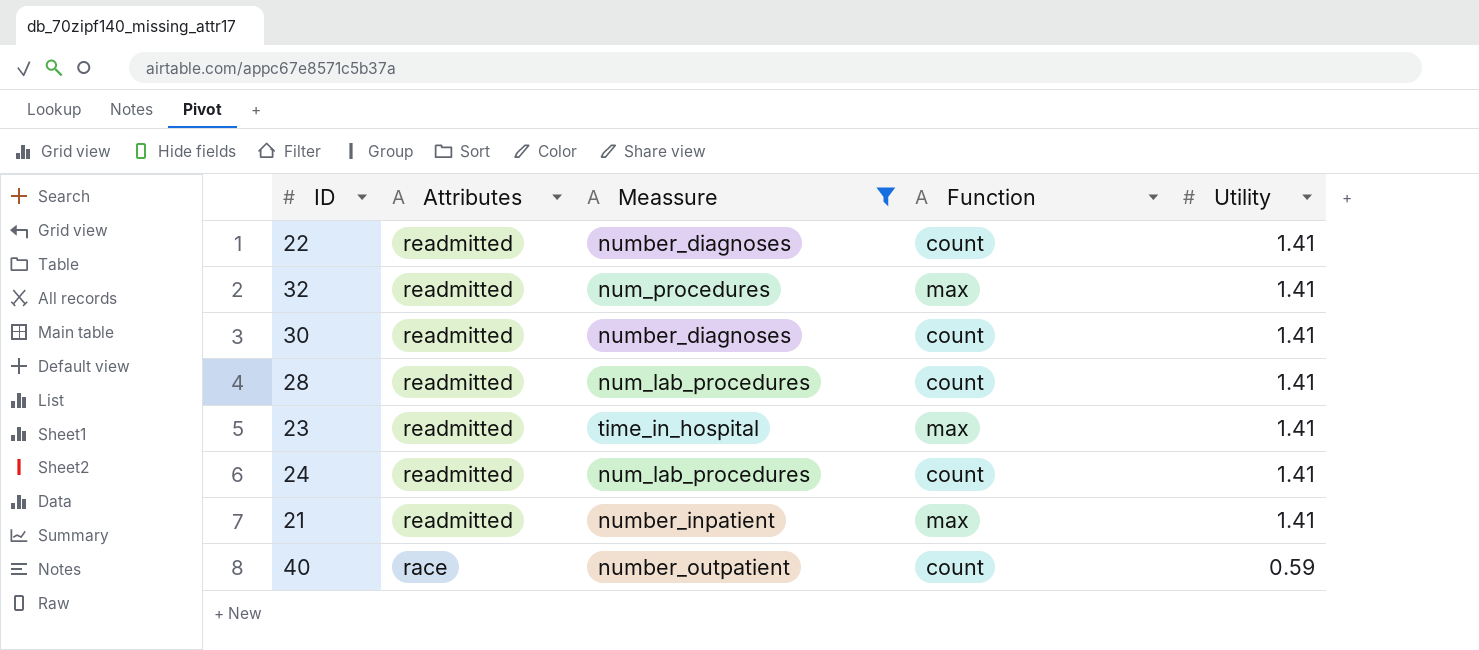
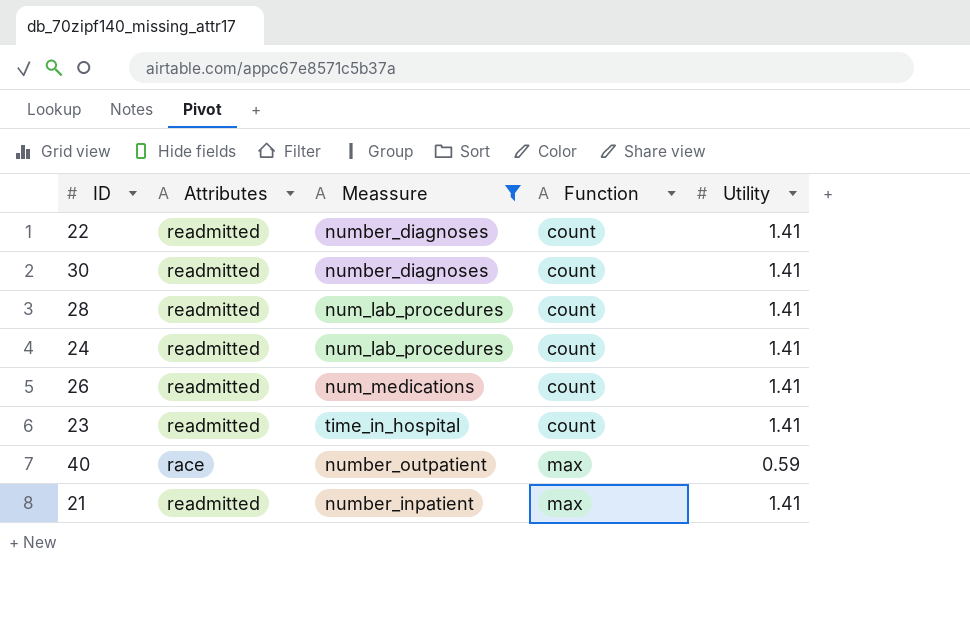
row order: Attributes descending -> Function ascending
row 32: readmitted | num_procedures | max | 1.41 -> none
row 26: none -> readmitted | num_medications | count | 1.41
23 | Function: max -> count
40 | Function: count -> max

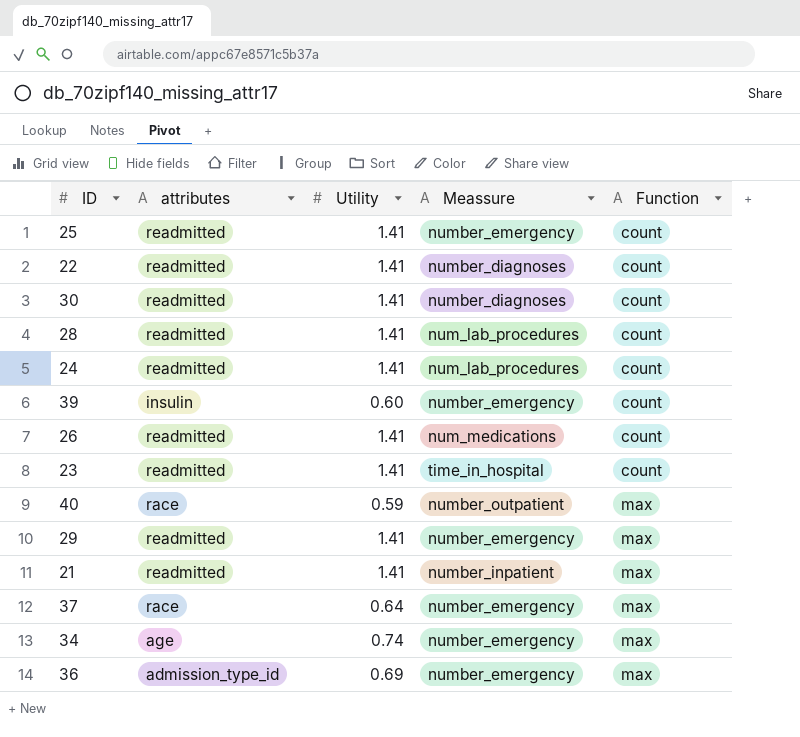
filter: Meassure != number_emergency -> none
column name: Attributes -> attributes
column Utility | position: 5 -> 3

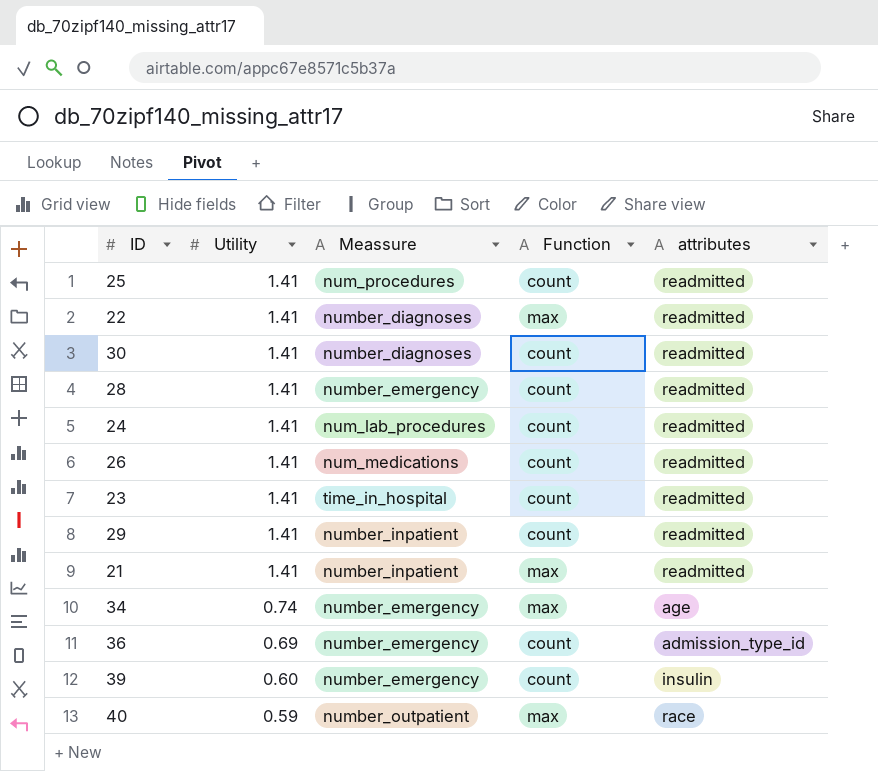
row order: Function ascending -> Utility descending
column attributes | position: 2 -> 5
row 37: race | 0.64 | number_emergency | max -> none
25 | Meassure: number_emergency -> num_procedures
22 | Function: count -> max
28 | Meassure: num_lab_procedures -> number_emergency
29 | Meassure: number_emergency -> number_inpatient
29 | Function: max -> count
36 | Function: max -> count

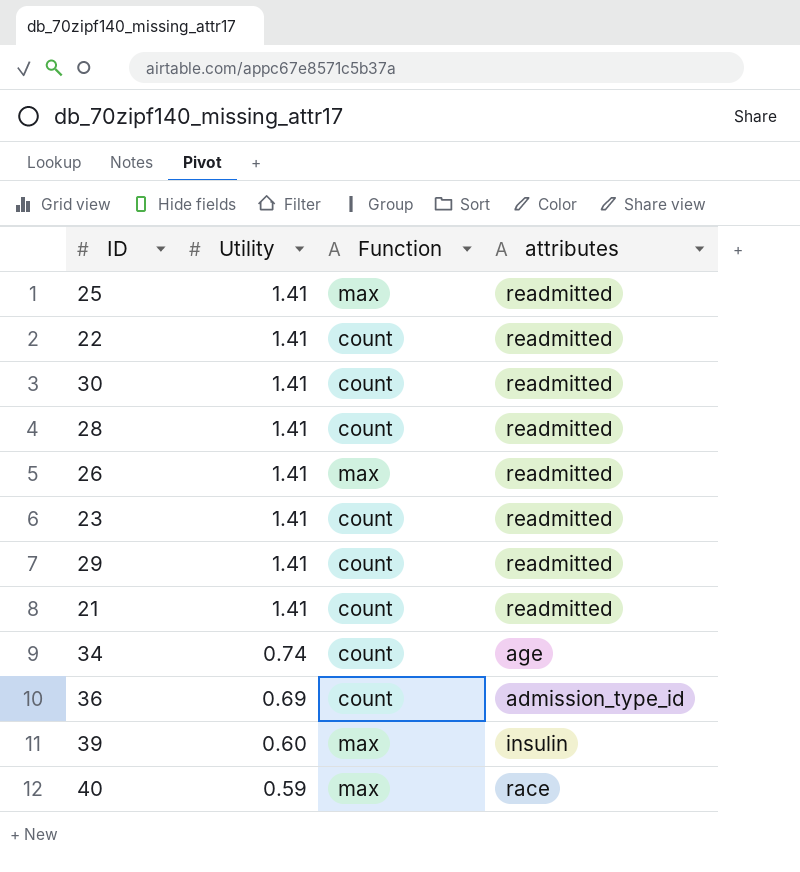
column Meassure | position: 3 -> none
row 24: 1.41 | num_lab_procedures | count | readmitted -> none
25 | Function: count -> max
22 | Function: max -> count
26 | Function: count -> max
21 | Function: max -> count
34 | Function: max -> count
39 | Function: count -> max

